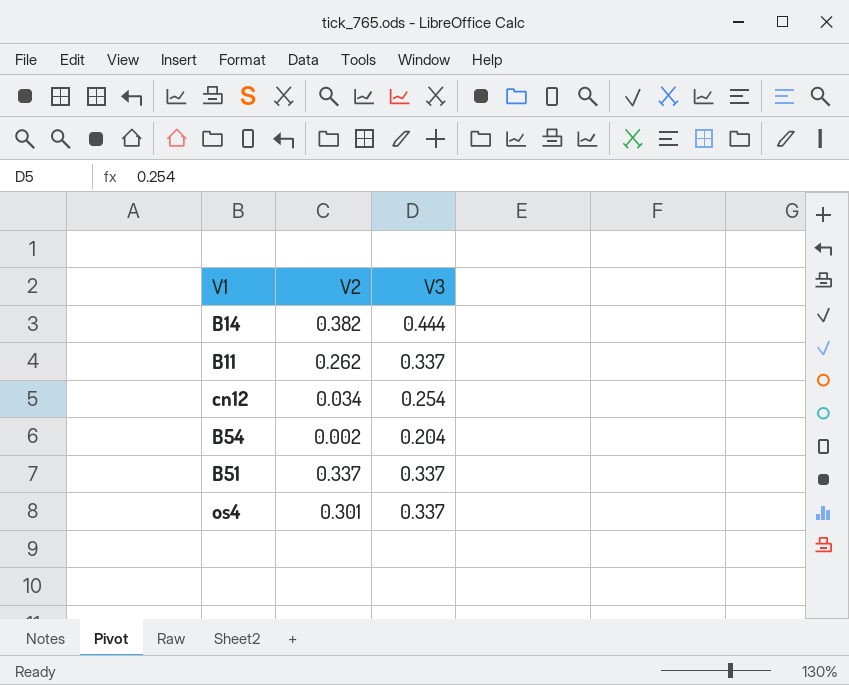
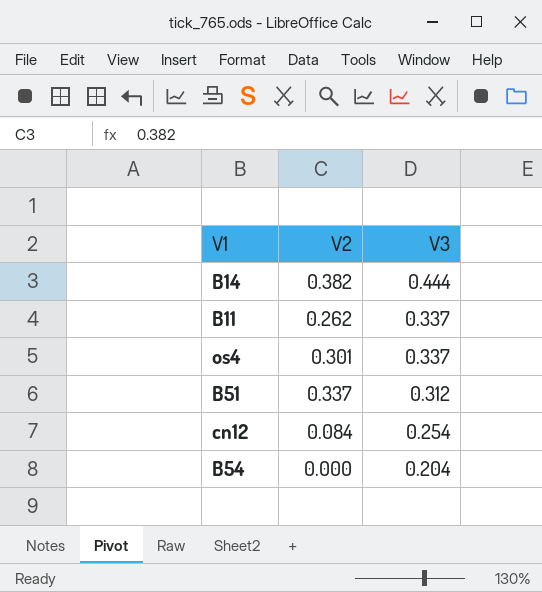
row order: none -> V3 descending
B51 | V3: 0.337 -> 0.312
cn12 | V2: 0.034 -> 0.084
B54 | V2: 0.002 -> 0.000

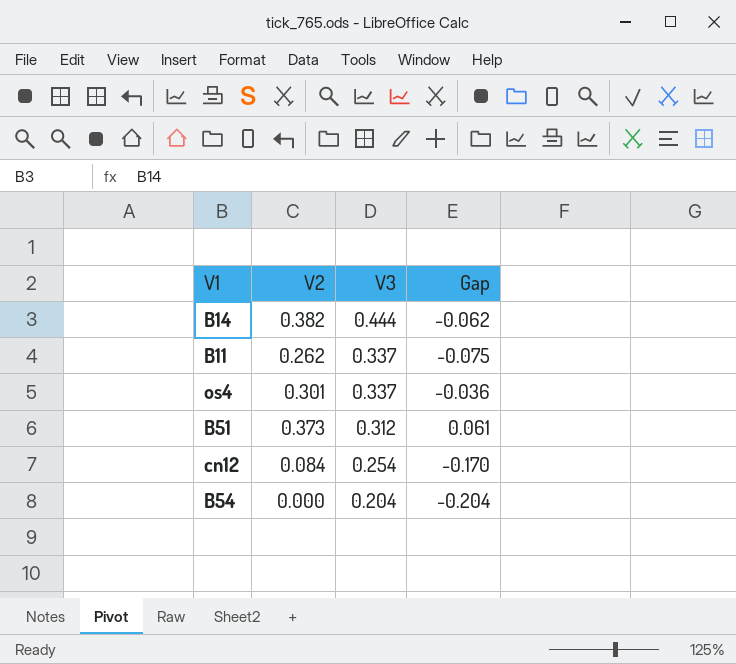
column Gap | formula: none -> [V2] - [V3]
B51 | V2: 0.337 -> 0.373

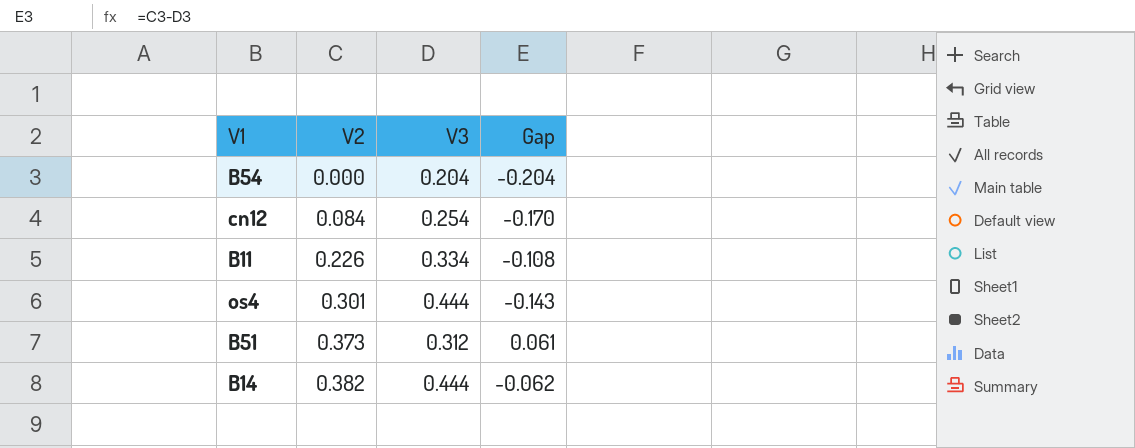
row order: V3 descending -> V2 ascending
B11 | V2: 0.262 -> 0.226
B11 | V3: 0.337 -> 0.334
B11 | Gap: -0.075 -> -0.108
os4 | V3: 0.337 -> 0.444
os4 | Gap: -0.036 -> -0.143

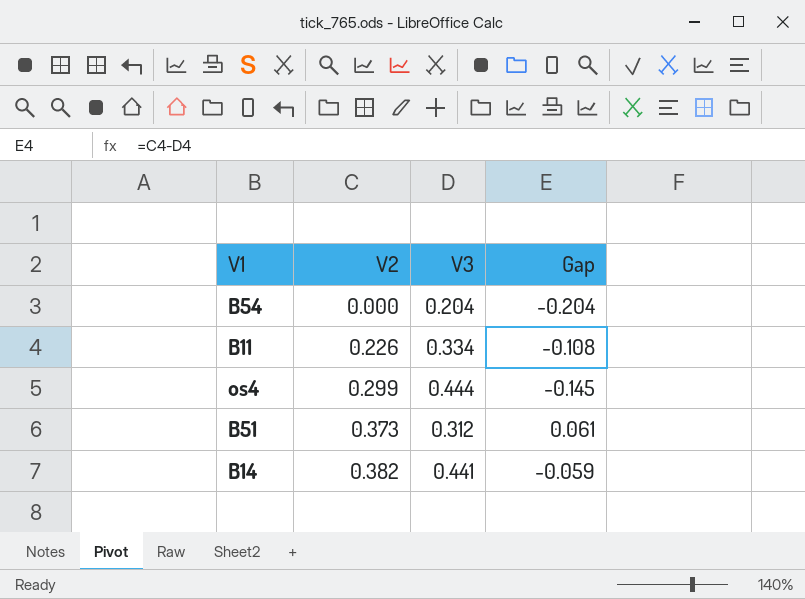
row cn12: 0.084 | 0.254 | -0.170 -> none
os4 | V2: 0.301 -> 0.299
os4 | Gap: -0.143 -> -0.145
B14 | V3: 0.444 -> 0.441
B14 | Gap: -0.062 -> -0.059

